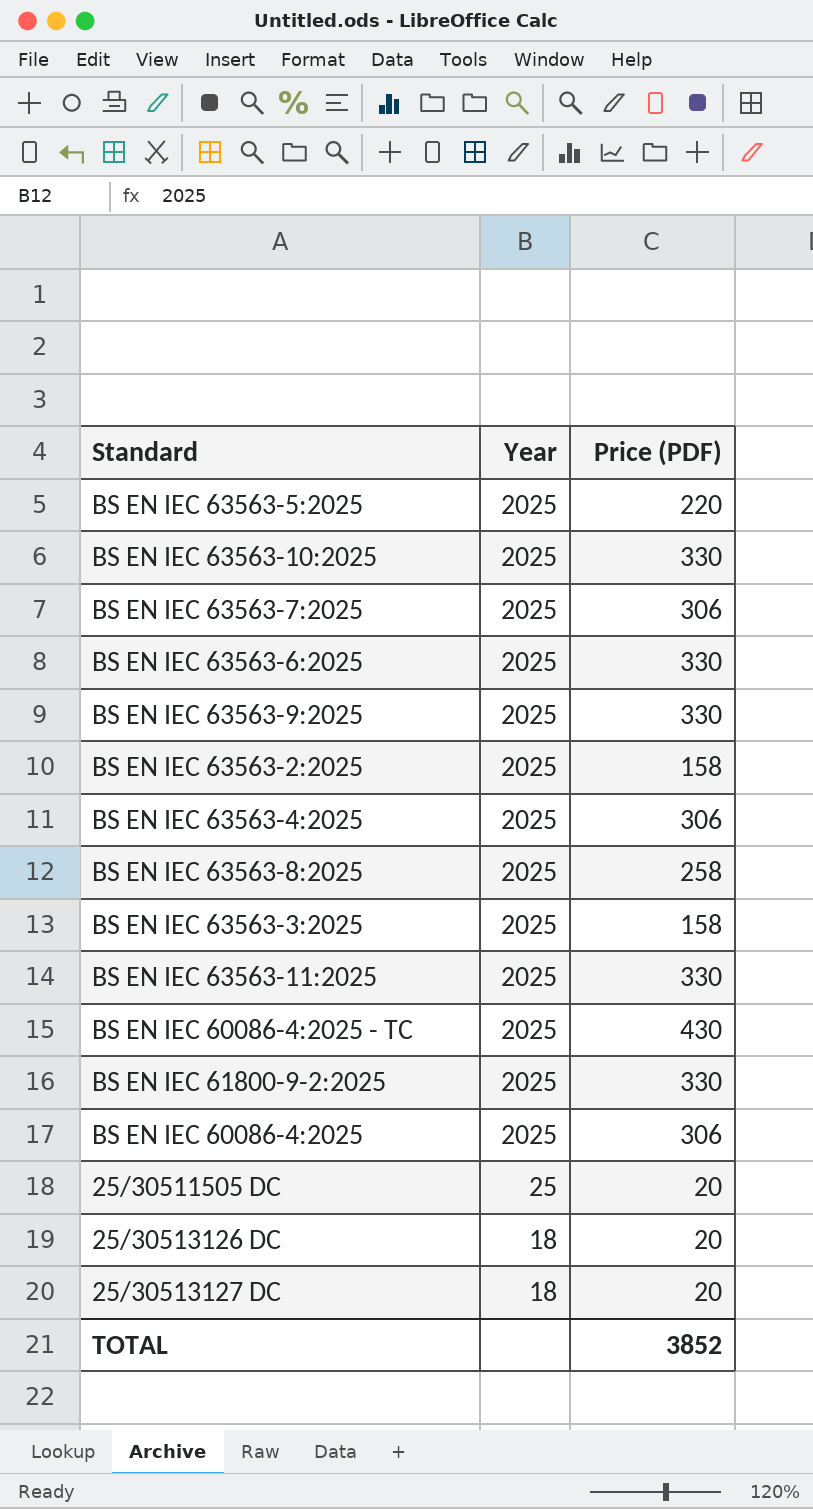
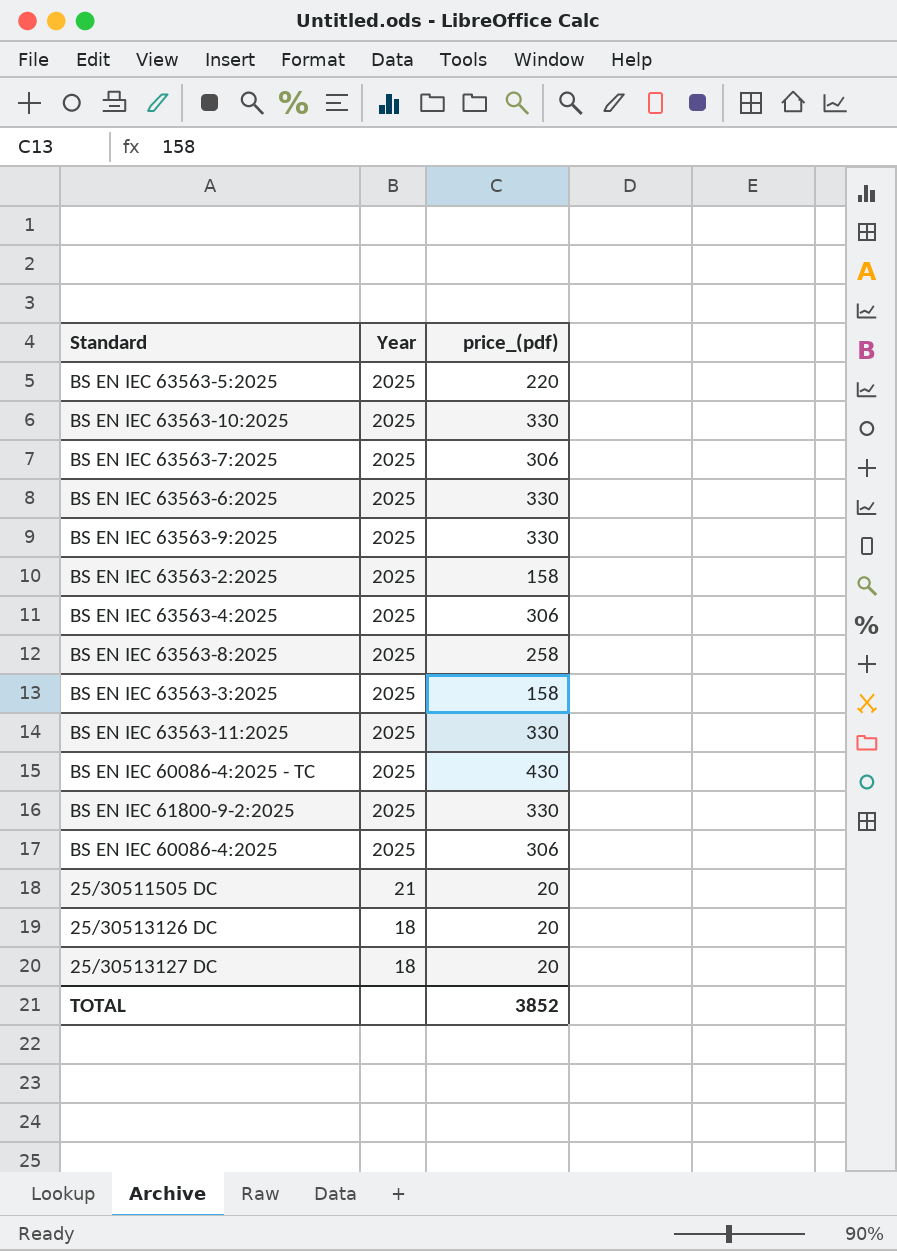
column name: Price (PDF) -> price_(pdf)
25/30511505 DC | Year: 25 -> 21

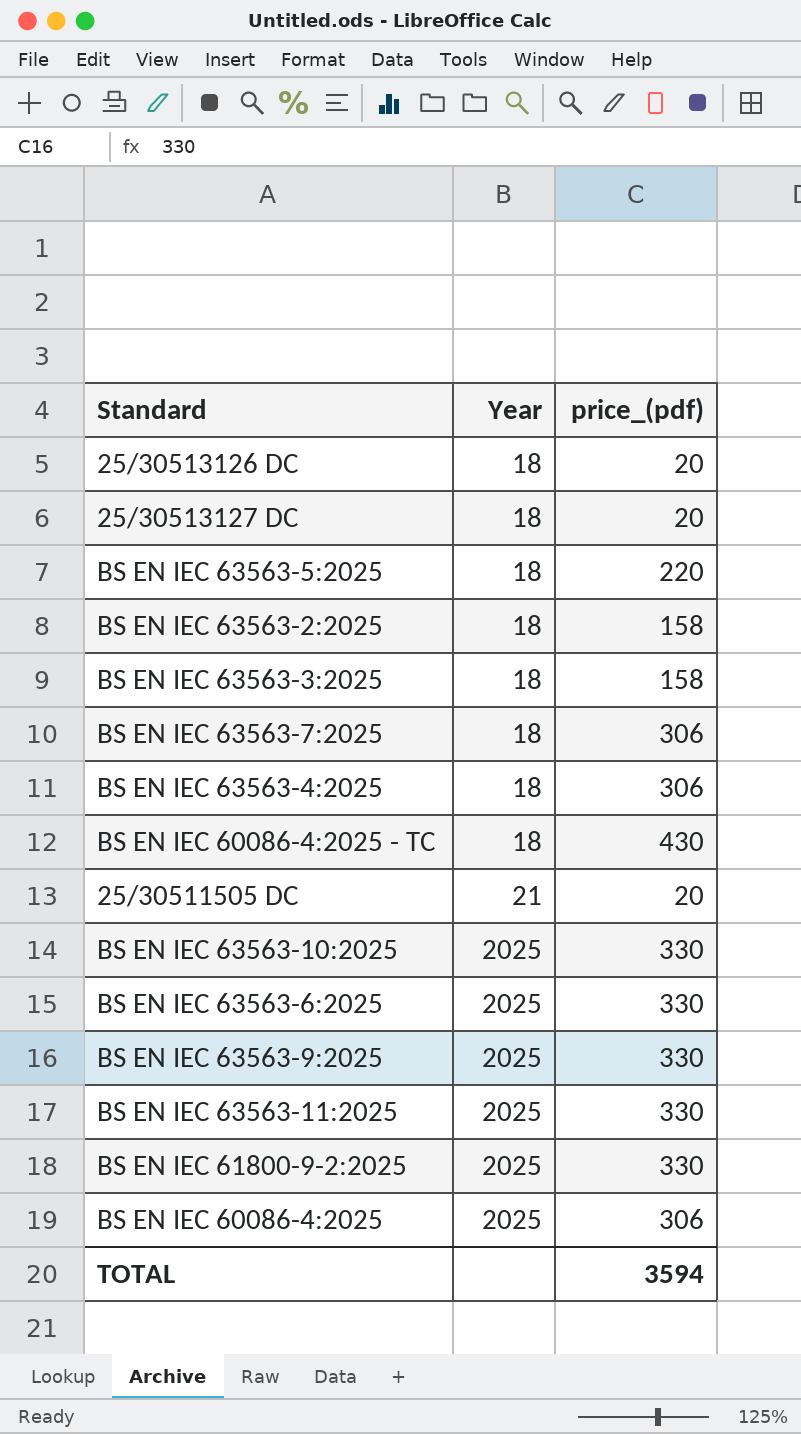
row order: Year descending -> Year ascending
row BS EN IEC 63563-8:2025: 2025 | 258 -> none
BS EN IEC 63563-5:2025 | Year: 2025 -> 18
BS EN IEC 63563-2:2025 | Year: 2025 -> 18
BS EN IEC 63563-3:2025 | Year: 2025 -> 18
BS EN IEC 63563-7:2025 | Year: 2025 -> 18
BS EN IEC 63563-4:2025 | Year: 2025 -> 18
BS EN IEC 60086-4:2025 - TC | Year: 2025 -> 18
TOTAL | price_(pdf): 3852 -> 3594

